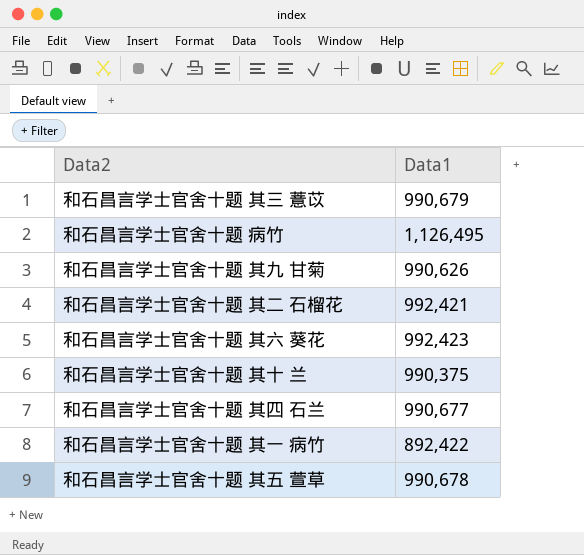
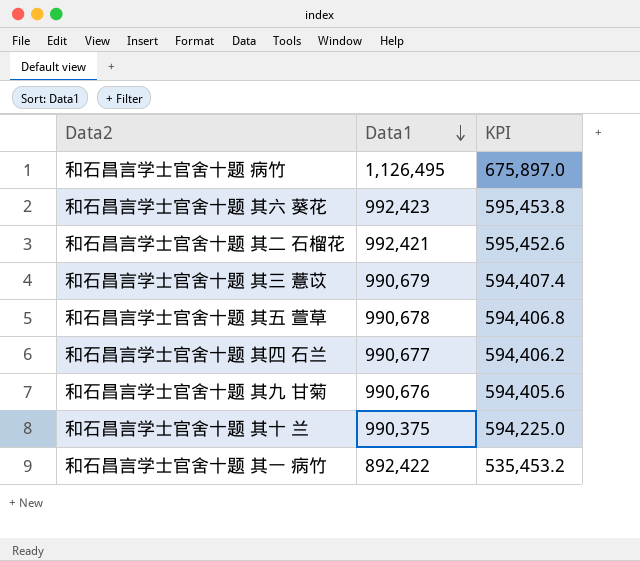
row order: none -> Data1 descending
column KPI | formula: none -> [Data1] * 0.6
和石昌言学士官舍十题 其九 甘菊 | Data1: 990,626 -> 990,676

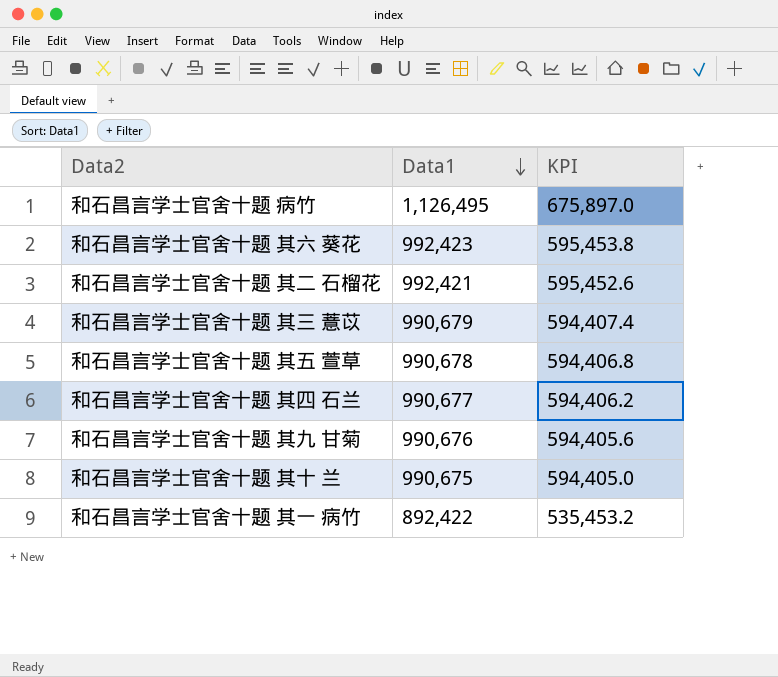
和石昌言学士官舍十题 其十 兰 | Data1: 990,375 -> 990,675
和石昌言学士官舍十题 其十 兰 | KPI: 594,225.0 -> 594,405.0

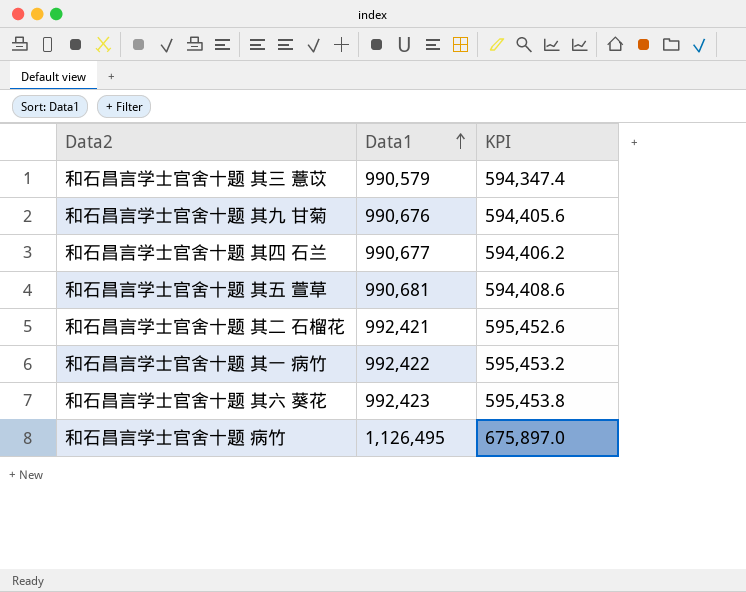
row order: Data1 descending -> Data1 ascending
row 和石昌言学士官舍十题 其十 兰: 990,675 | 594,405.0 -> none
和石昌言学士官舍十题 其三 薏苡 | Data1: 990,679 -> 990,579
和石昌言学士官舍十题 其三 薏苡 | KPI: 594,407.4 -> 594,347.4
和石昌言学士官舍十题 其五 萱草 | Data1: 990,678 -> 990,681
和石昌言学士官舍十题 其五 萱草 | KPI: 594,406.8 -> 594,408.6
和石昌言学士官舍十题 其一 病竹 | Data1: 892,422 -> 992,422
和石昌言学士官舍十题 其一 病竹 | KPI: 535,453.2 -> 595,453.2

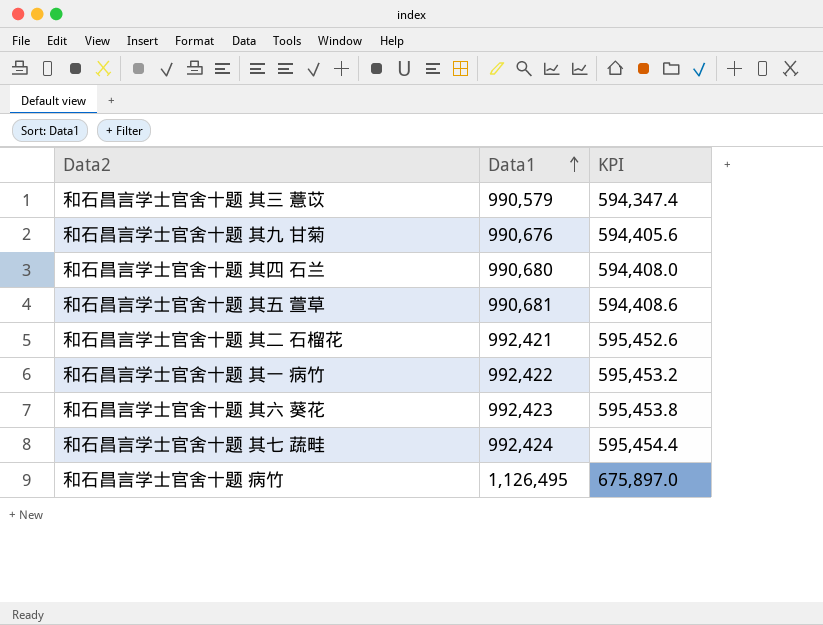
和石昌言学士官舍十题 其四 石兰 | Data1: 990,677 -> 990,680
和石昌言学士官舍十题 其四 石兰 | KPI: 594,406.2 -> 594,408.0
row 和石昌言学士官舍十题 其七 蔬畦: none -> 992,424 | 595,454.4

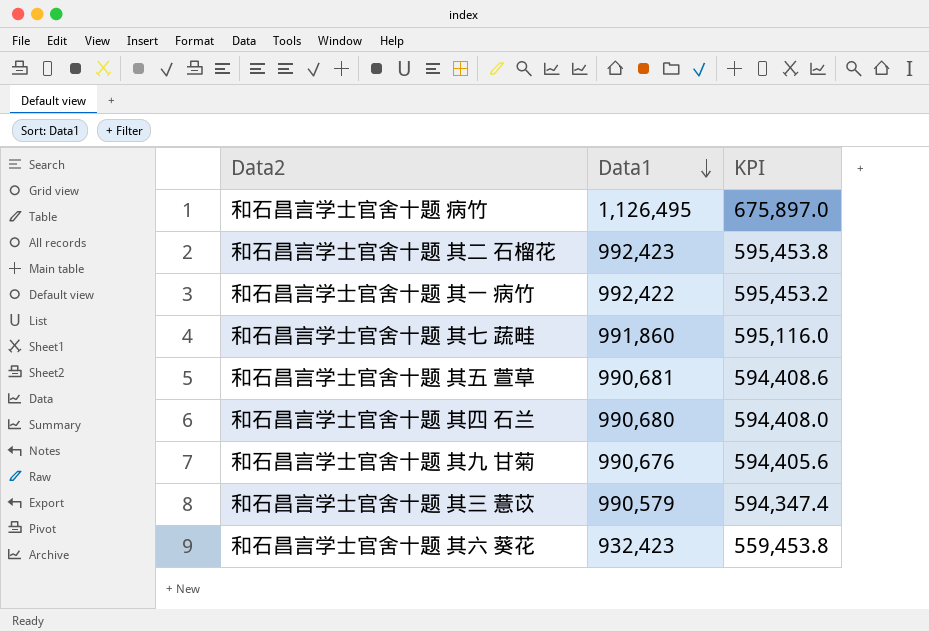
row order: Data1 ascending -> Data1 descending
和石昌言学士官舍十题 其二 石榴花 | Data1: 992,421 -> 992,423
和石昌言学士官舍十题 其二 石榴花 | KPI: 595,452.6 -> 595,453.8
和石昌言学士官舍十题 其七 蔬畦 | Data1: 992,424 -> 991,860
和石昌言学士官舍十题 其七 蔬畦 | KPI: 595,454.4 -> 595,116.0
和石昌言学士官舍十题 其六 葵花 | Data1: 992,423 -> 932,423
和石昌言学士官舍十题 其六 葵花 | KPI: 595,453.8 -> 559,453.8

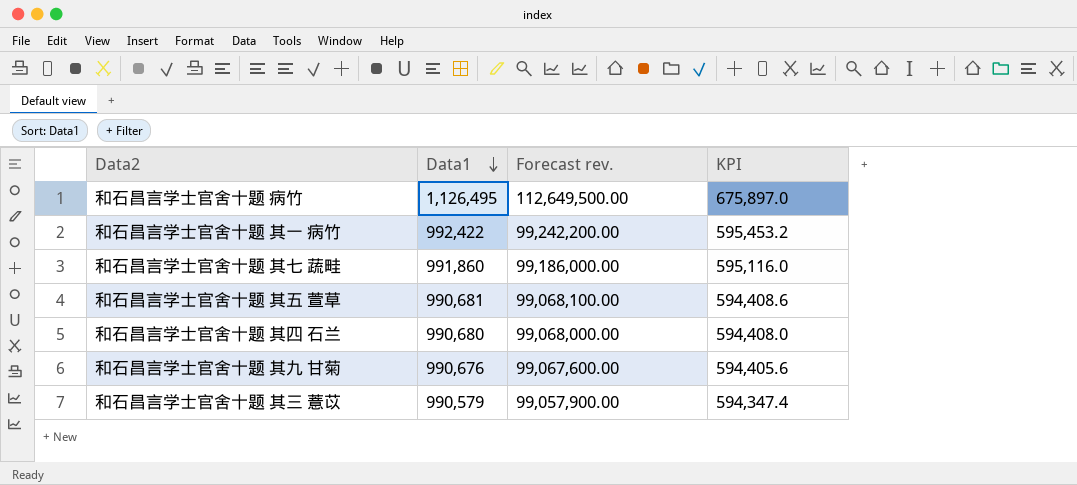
column Forecast rev. | formula: none -> [Data1] * 100
row 和石昌言学士官舍十题 其二 石榴花: 992,423 | 595,453.8 -> none
row 和石昌言学士官舍十题 其六 葵花: 932,423 | 559,453.8 -> none

